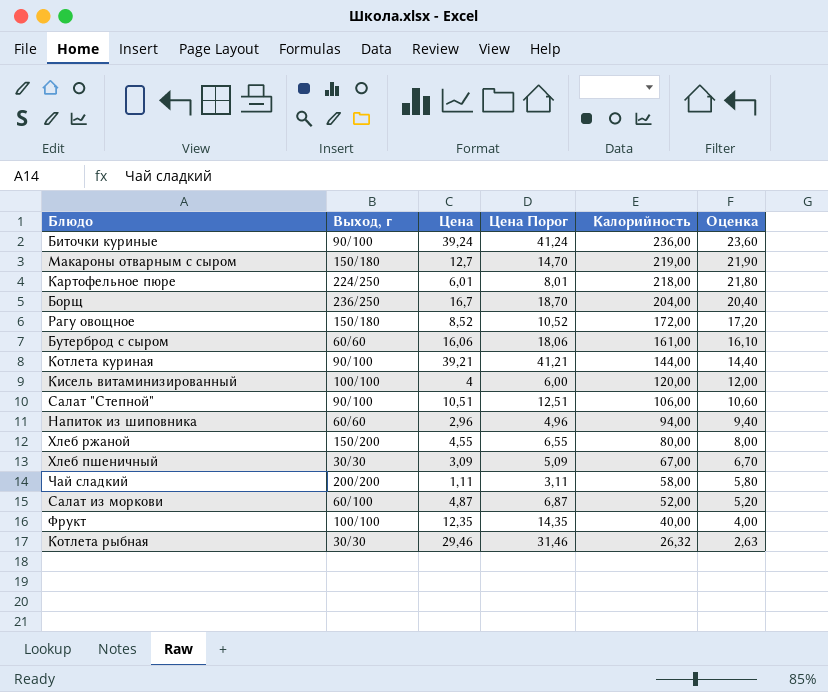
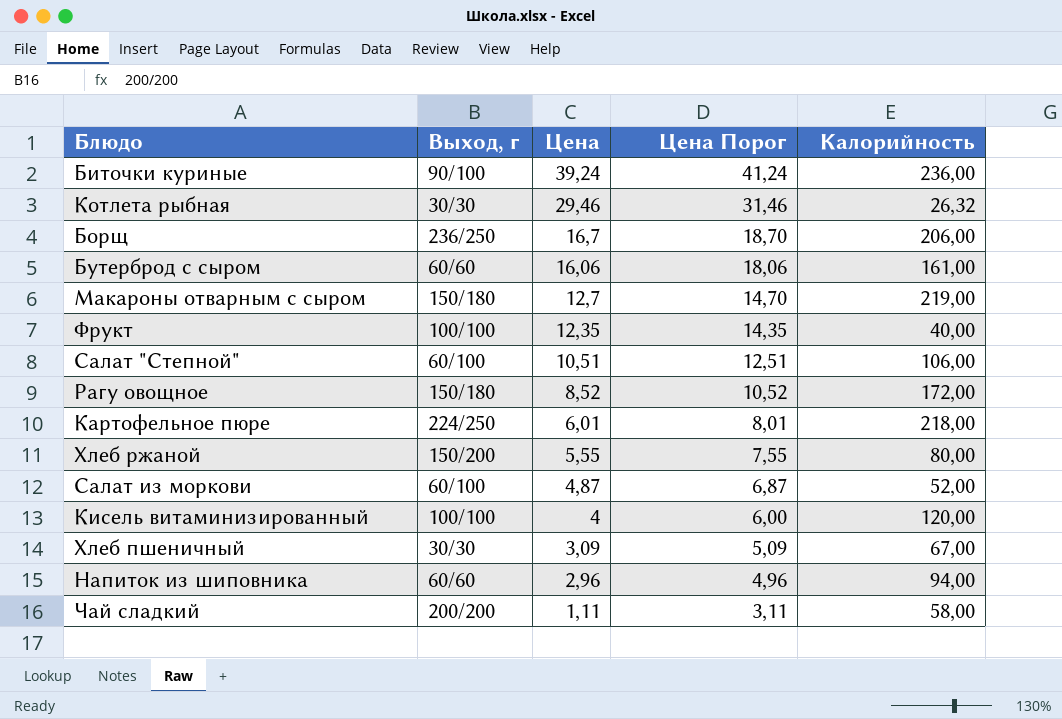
row order: Калорийность descending -> Цена descending
column Оценка | formula: [Калорийность] * 0,1 -> none
row Котлета куриная: 90/100 | 39,21 | 41,21 | 144,00 | 14,40 -> none
Борщ | Калорийность: 204,00 -> 206,00
Салат "Степной" | Выход, г: 90/100 -> 60/100
Хлеб ржаной | Цена: 4,55 -> 5,55
Хлеб ржаной | Цена Порог: 6,55 -> 7,55

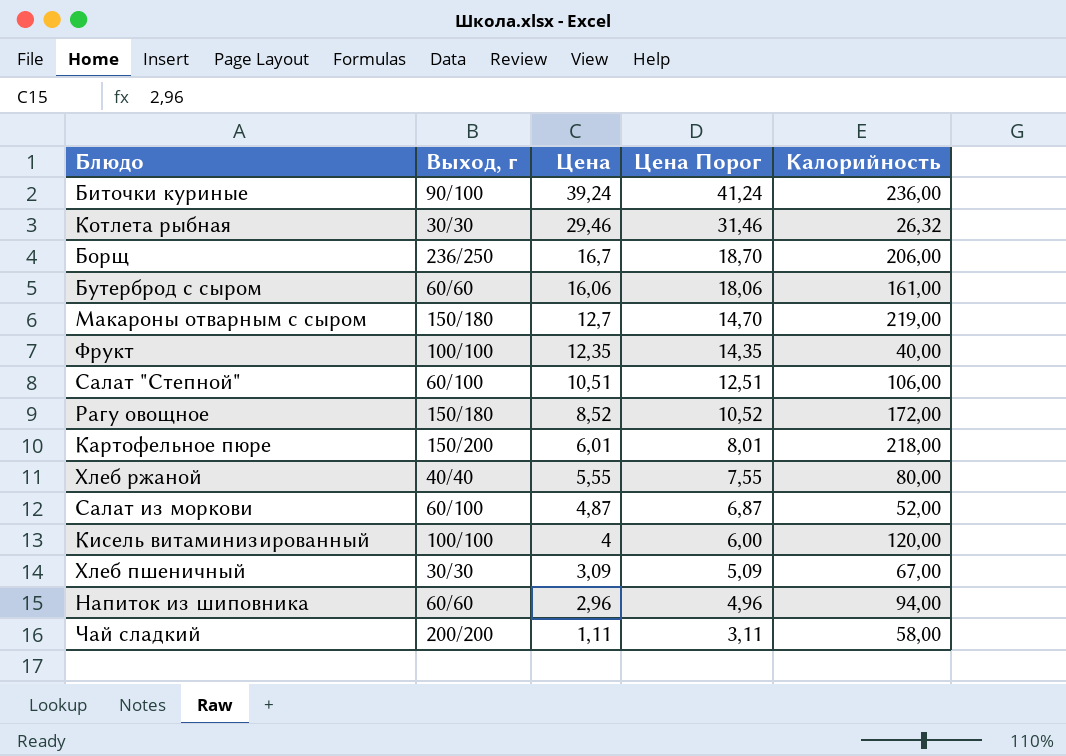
Картофельное пюре | Выход, г: 224/250 -> 150/200
Хлеб ржаной | Выход, г: 150/200 -> 40/40

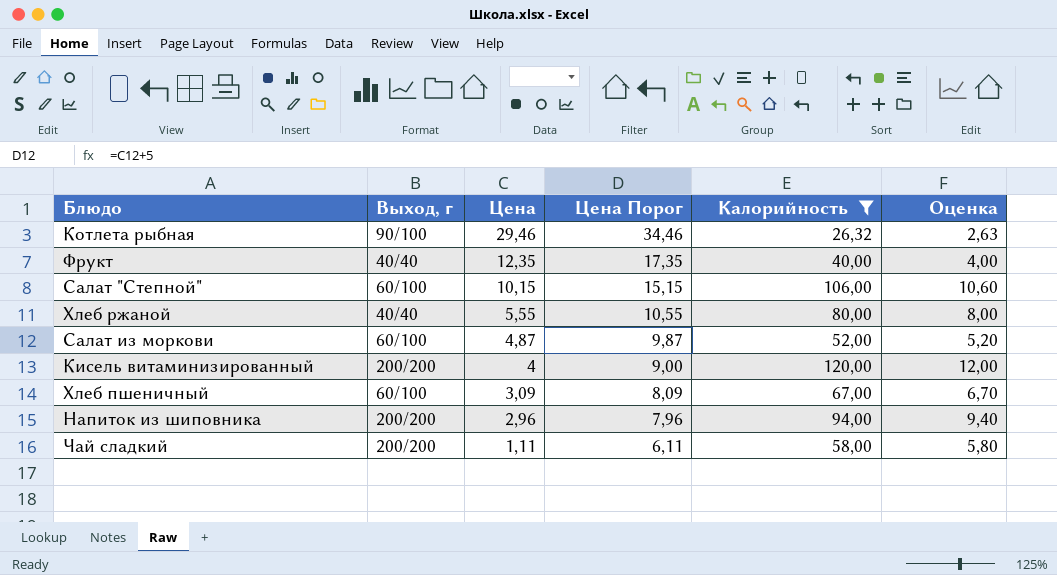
filter: none -> Калорийность <= 120,00
column Цена Порог | formula: [Цена] + 2 -> [Цена] + 5
column Оценка | formula: none -> [Калорийность] * 0,1
Котлета рыбная | Выход, г: 30/30 -> 90/100
Фрукт | Выход, г: 100/100 -> 40/40
Салат "Степной" | Цена: 10,51 -> 10,15
Кисель витаминизированный | Выход, г: 100/100 -> 200/200
Хлеб пшеничный | Выход, г: 30/30 -> 60/100
Напиток из шиповника | Выход, г: 60/60 -> 200/200

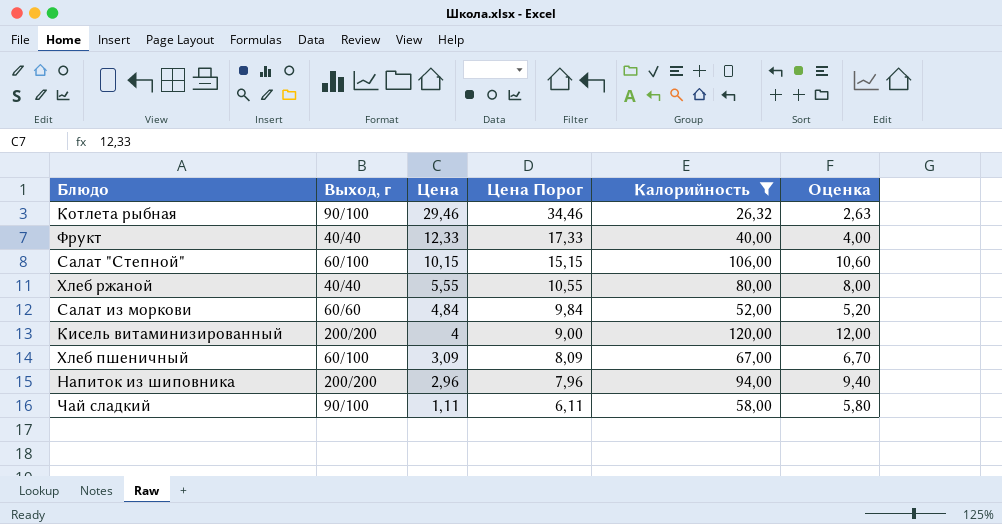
Фрукт | Цена: 12,35 -> 12,33
Фрукт | Цена Порог: 17,35 -> 17,33
Салат из моркови | Выход, г: 60/100 -> 60/60
Салат из моркови | Цена: 4,87 -> 4,84
Салат из моркови | Цена Порог: 9,87 -> 9,84
Чай сладкий | Выход, г: 200/200 -> 90/100

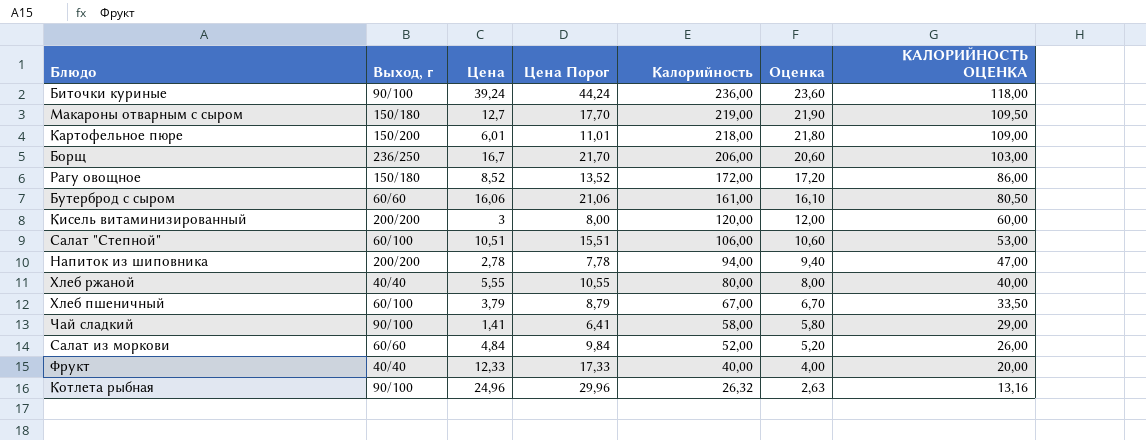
filter: Калорийность <= 120,00 -> none
row order: Цена descending -> Калорийность descending
column КАЛОРИЙНОСТЬ ОЦЕНКА | formula: none -> [Калорийность] * 0,5
Кисель витаминизированный | Цена: 4 -> 3
Кисель витаминизированный | Цена Порог: 9,00 -> 8,00
Салат "Степной" | Цена: 10,15 -> 10,51
Салат "Степной" | Цена Порог: 15,15 -> 15,51
Напиток из шиповника | Цена: 2,96 -> 2,78
Напиток из шиповника | Цена Порог: 7,96 -> 7,78
Хлеб пшеничный | Цена: 3,09 -> 3,79
Хлеб пшеничный | Цена Порог: 8,09 -> 8,79
Чай сладкий | Цена: 1,11 -> 1,41
Чай сладкий | Цена Порог: 6,11 -> 6,41
Котлета рыбная | Цена: 29,46 -> 24,96
Котлета рыбная | Цена Порог: 34,46 -> 29,96

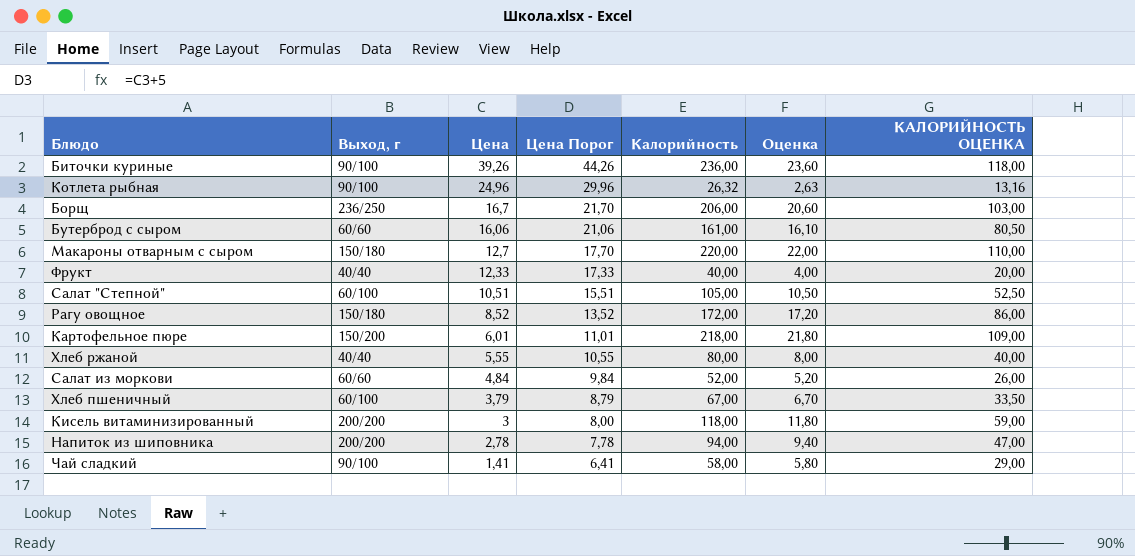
row order: Калорийность descending -> Цена descending
Биточки куриные | Цена: 39,24 -> 39,26
Биточки куриные | Цена Порог: 44,24 -> 44,26
Макароны отварным с сыром | Калорийность: 219,00 -> 220,00
Макароны отварным с сыром | Оценка: 21,90 -> 22,00
Макароны отварным с сыром | КАЛОРИЙНОСТЬ ОЦЕНКА: 109,50 -> 110,00
Салат "Степной" | Калорийность: 106,00 -> 105,00
Салат "Степной" | Оценка: 10,60 -> 10,50
Салат "Степной" | КАЛОРИЙНОСТЬ ОЦЕНКА: 53,00 -> 52,50
Кисель витаминизированный | Калорийность: 120,00 -> 118,00
Кисель витаминизированный | Оценка: 12,00 -> 11,80
Кисель витаминизированный | КАЛОРИЙНОСТЬ ОЦЕНКА: 60,00 -> 59,00

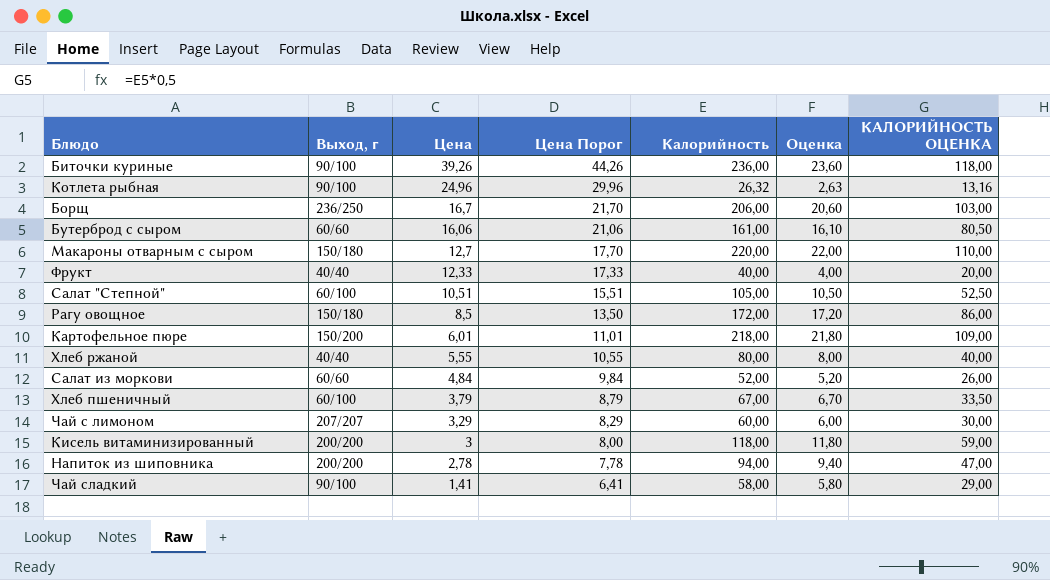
Рагу овощное | Цена: 8,52 -> 8,5
Рагу овощное | Цена Порог: 13,52 -> 13,50
row Чай с лимоном: none -> 207/207 | 3,29 | 8,29 | 60,00 | 6,00 | 30,00

